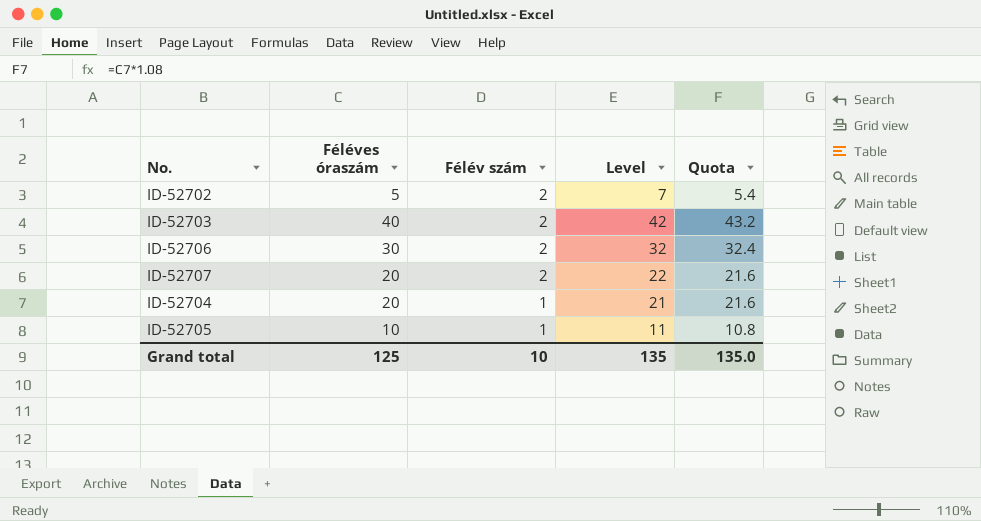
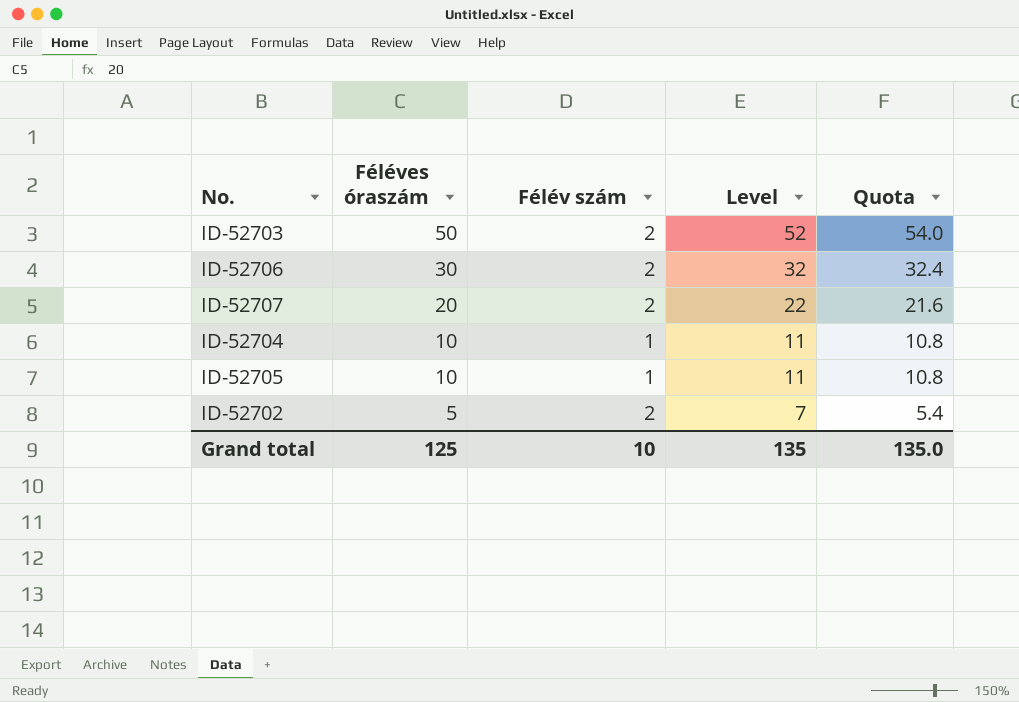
row order: Félév szám descending -> Féléves óraszám descending
ID-52703 | Féléves óraszám: 40 -> 50
ID-52703 | Level: 42 -> 52
ID-52703 | Quota: 43.2 -> 54.0
ID-52704 | Féléves óraszám: 20 -> 10
ID-52704 | Level: 21 -> 11
ID-52704 | Quota: 21.6 -> 10.8

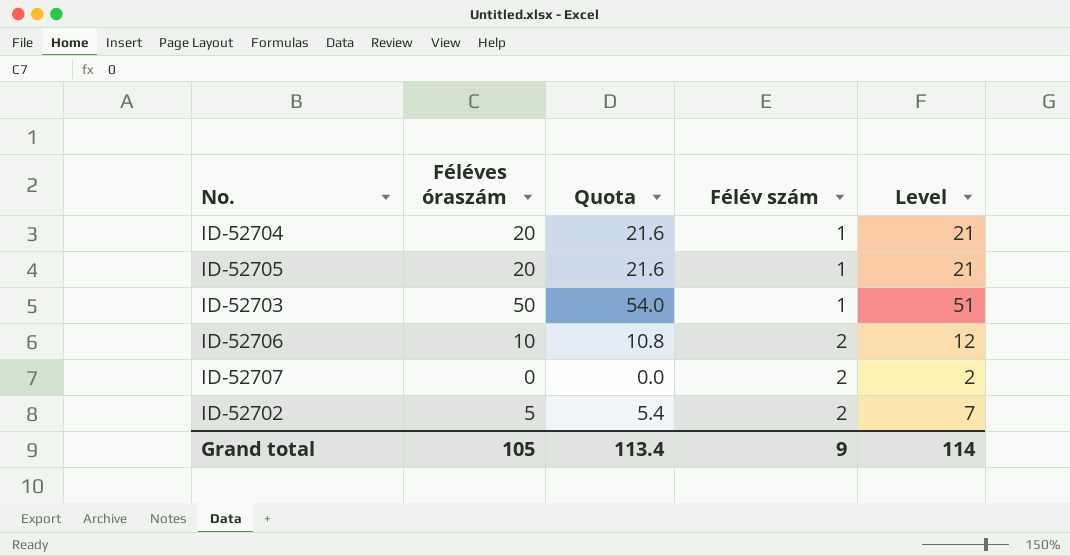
row order: Féléves óraszám descending -> Félév szám ascending
column Quota | position: 5 -> 3
ID-52704 | Féléves óraszám: 10 -> 20
ID-52704 | Quota: 10.8 -> 21.6
ID-52704 | Level: 11 -> 21
ID-52705 | Féléves óraszám: 10 -> 20
ID-52705 | Quota: 10.8 -> 21.6
ID-52705 | Level: 11 -> 21
ID-52703 | Félév szám: 2 -> 1
ID-52703 | Level: 52 -> 51
ID-52706 | Féléves óraszám: 30 -> 10
ID-52706 | Quota: 32.4 -> 10.8
ID-52706 | Level: 32 -> 12
ID-52707 | Féléves óraszám: 20 -> 0
ID-52707 | Quota: 21.6 -> 0.0
ID-52707 | Level: 22 -> 2
Grand total | Féléves óraszám: 125 -> 105
Grand total | Quota: 135.0 -> 113.4
Grand total | Félév szám: 10 -> 9
Grand total | Level: 135 -> 114

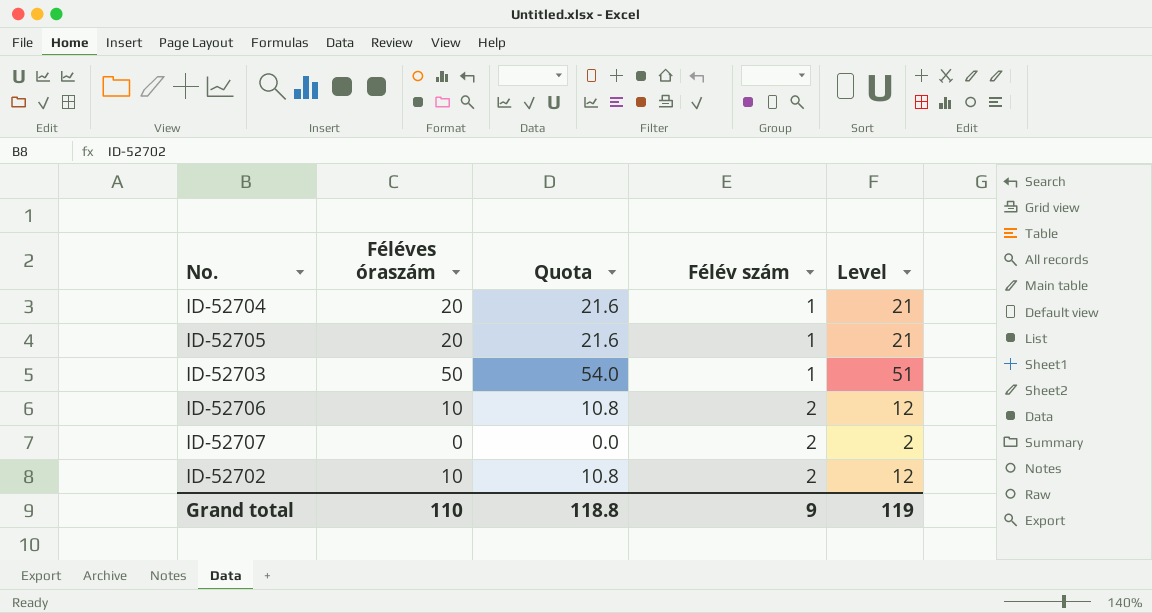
ID-52702 | Féléves óraszám: 5 -> 10
ID-52702 | Quota: 5.4 -> 10.8
ID-52702 | Level: 7 -> 12
Grand total | Féléves óraszám: 105 -> 110
Grand total | Quota: 113.4 -> 118.8
Grand total | Level: 114 -> 119

